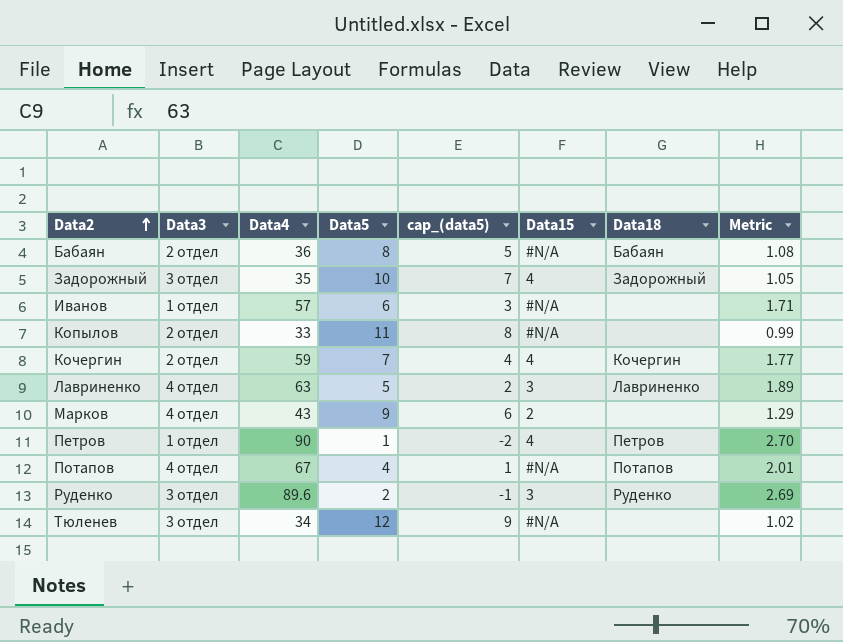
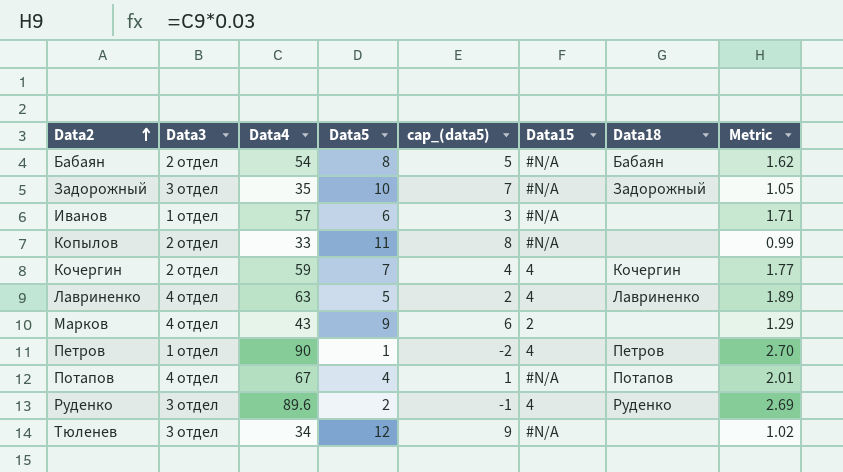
Бабаян | Data4: 36 -> 54
Бабаян | Metric: 1.08 -> 1.62
Задорожный | Data15: 4 -> #N/A
Лавриненко | Data15: 3 -> 4
Руденко | Data15: 3 -> 4

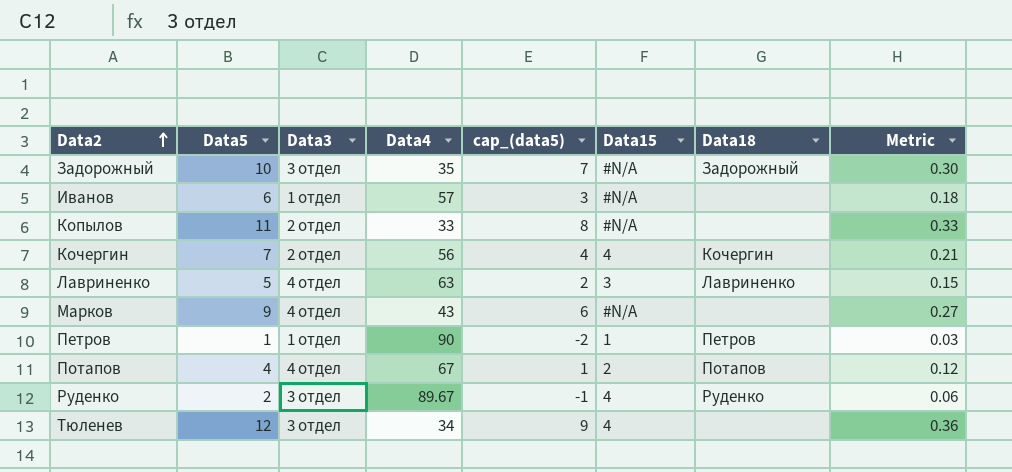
column Data5 | position: 4 -> 2
column Metric | formula: [Data4] * 0.03 -> [Data5] * 0.03
row Бабаян: 2 отдел | 54 | 8 | 5 | #N/A | Бабаян | 1.62 -> none
Кочергин | Data4: 59 -> 56
Лавриненко | Data15: 4 -> 3
Марков | Data15: 2 -> #N/A
Петров | Data15: 4 -> 1
Потапов | Data15: #N/A -> 2
Руденко | Data4: 89.6 -> 89.67
Тюленев | Data15: #N/A -> 4

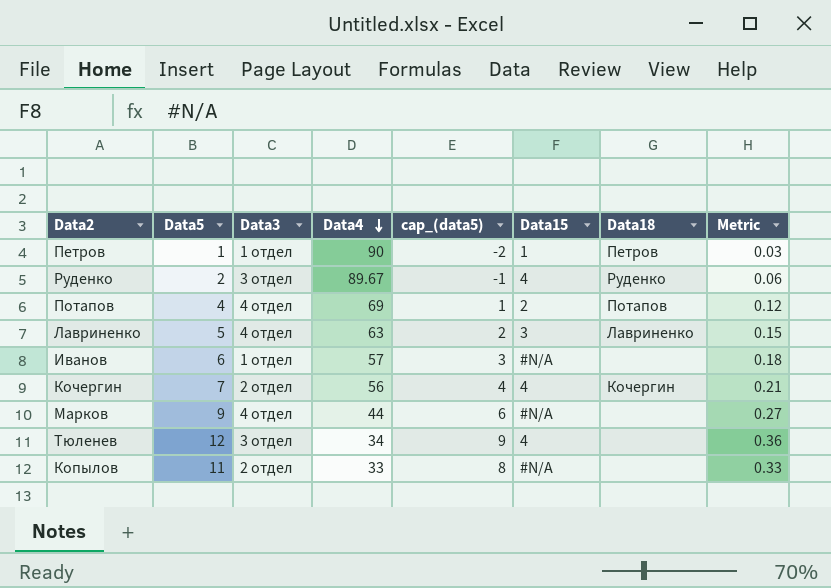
row order: Data2 ascending -> Data4 descending
row Задорожный: 10 | 3 отдел | 35 | 7 | #N/A | Задорожный | 0.30 -> none
Потапов | Data4: 67 -> 69
Марков | Data4: 43 -> 44

